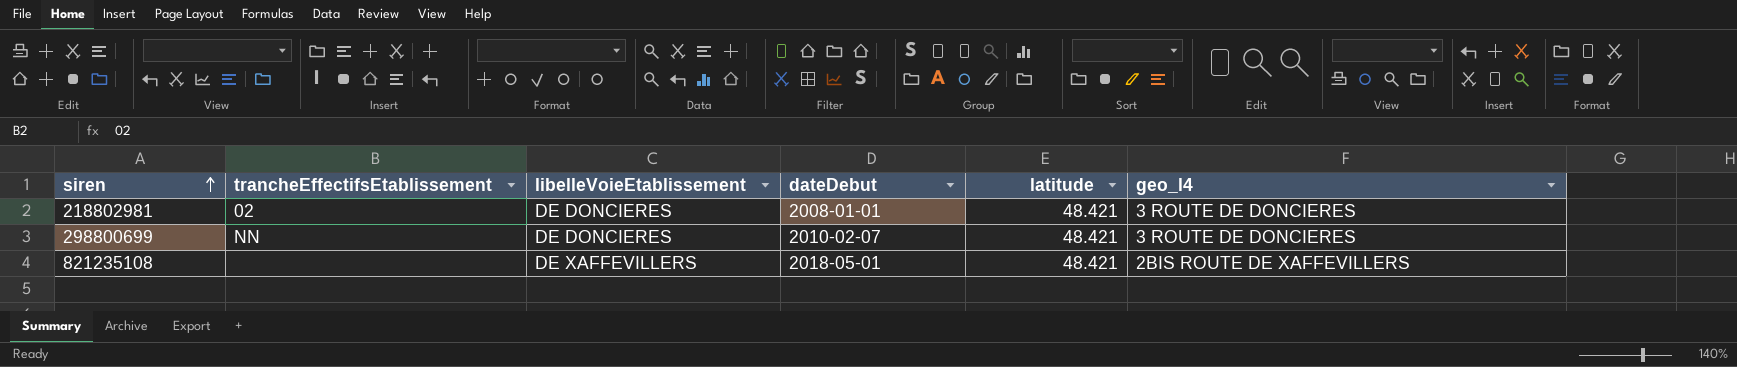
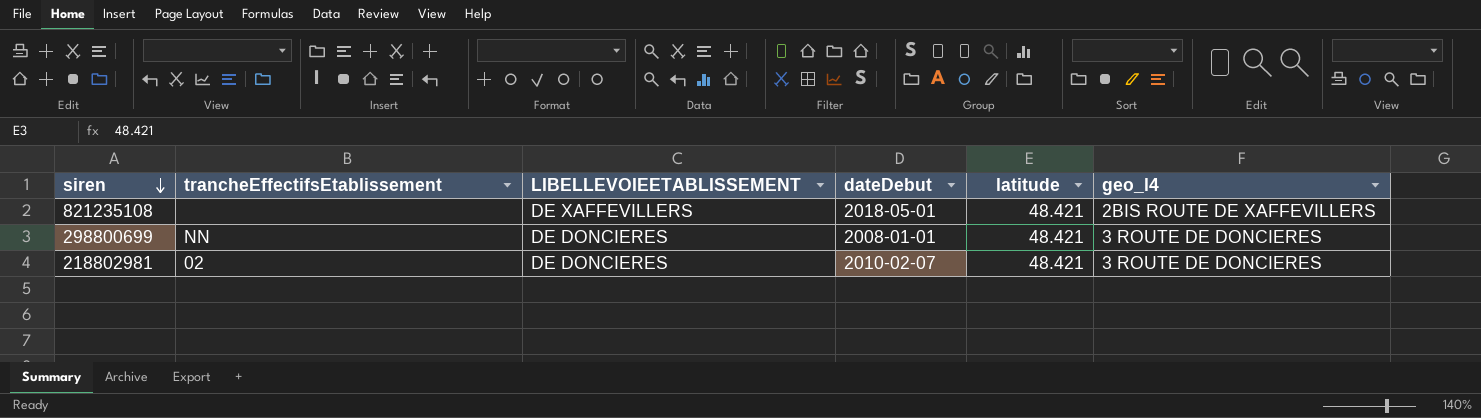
row order: siren ascending -> siren descending
column name: libelleVoieEtablissement -> LIBELLEVOIEETABLISSEMENT
298800699 | dateDebut: 2010-02-07 -> 2008-01-01
218802981 | dateDebut: 2008-01-01 -> 2010-02-07

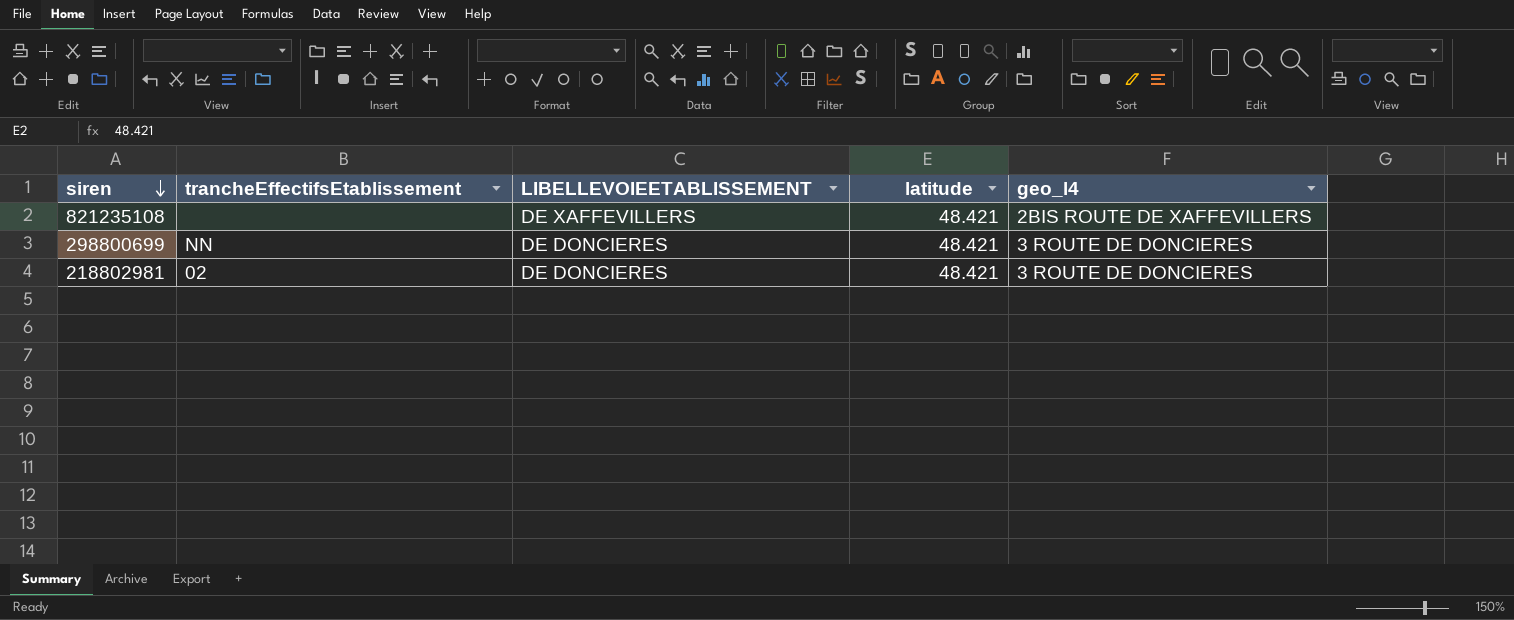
column dateDebut | position: 4 -> none

